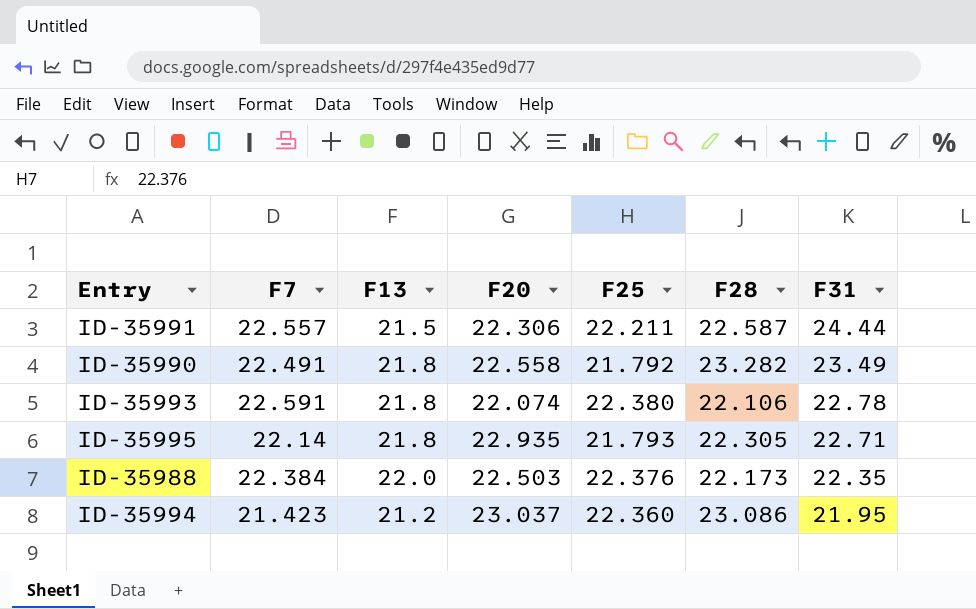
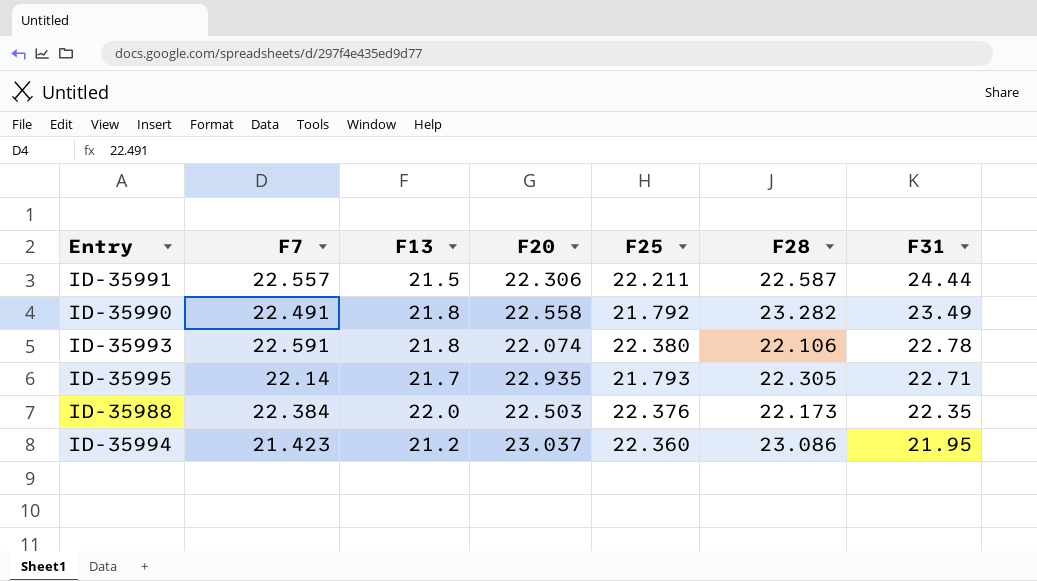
ID-35995 | F13: 21.8 -> 21.7

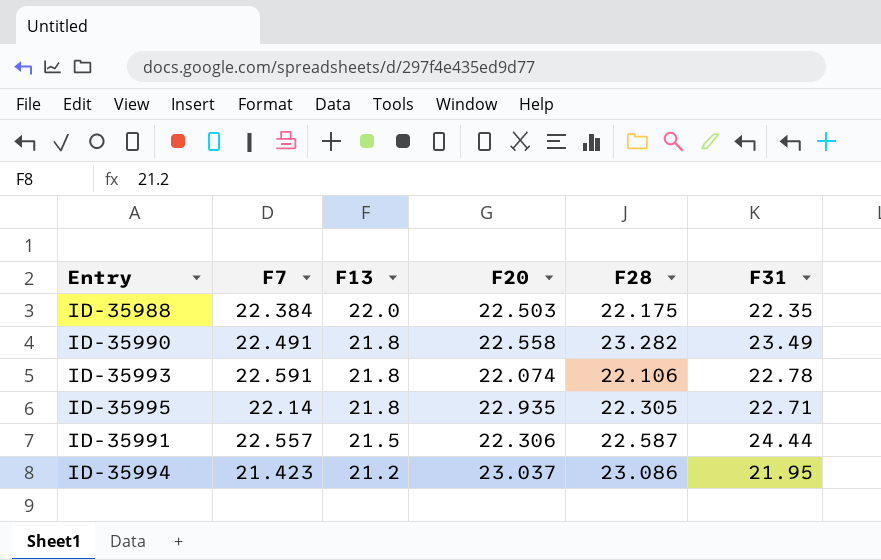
row order: F31 descending -> F13 descending
column F25 | position: 5 -> none
ID-35988 | F28: 22.173 -> 22.175
ID-35995 | F13: 21.7 -> 21.8

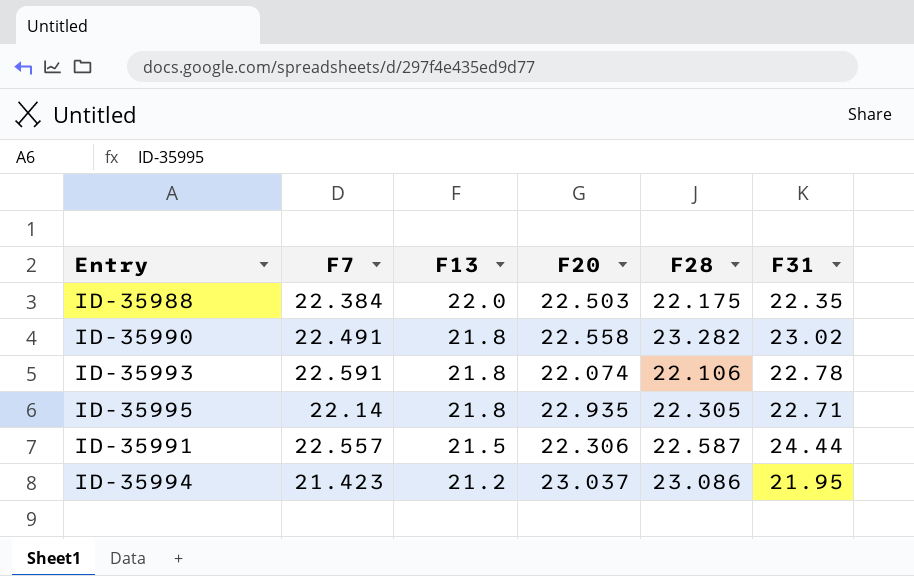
ID-35990 | F31: 23.49 -> 23.02

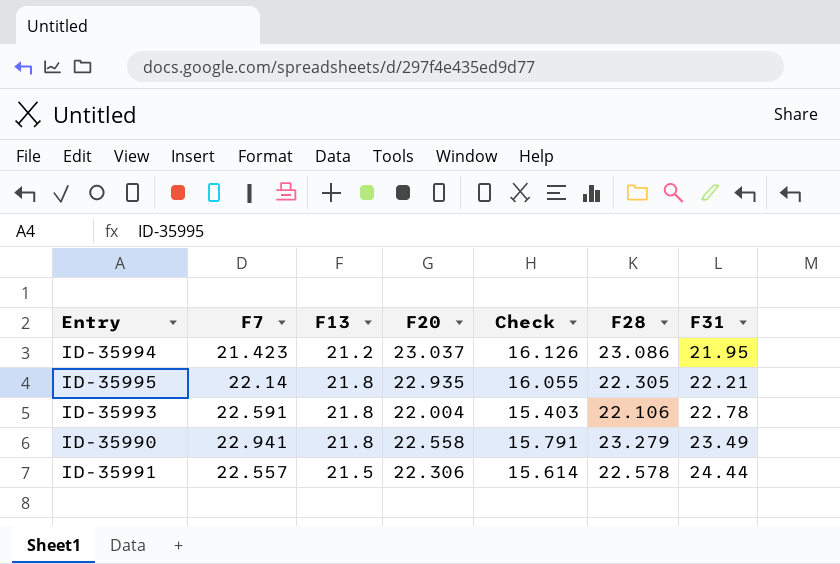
row order: F13 descending -> F31 ascending
column Check | formula: none -> [F20] * 0.7
row ID-35988: 22.384 | 22.0 | 22.503 | 22.175 | 22.35 -> none
ID-35995 | F31: 22.71 -> 22.21
ID-35993 | F20: 22.074 -> 22.004
ID-35990 | F7: 22.491 -> 22.941
ID-35990 | F28: 23.282 -> 23.279
ID-35990 | F31: 23.02 -> 23.49
ID-35991 | F28: 22.587 -> 22.578

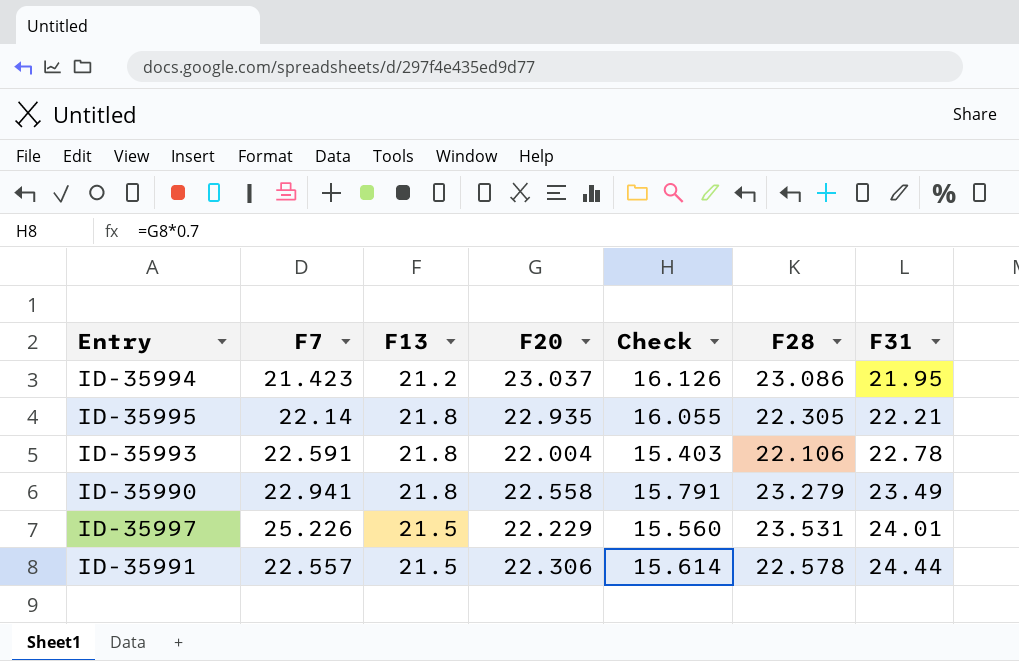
row ID-35997: none -> 25.226 | 21.5 | 22.229 | 15.560 | 23.531 | 24.01

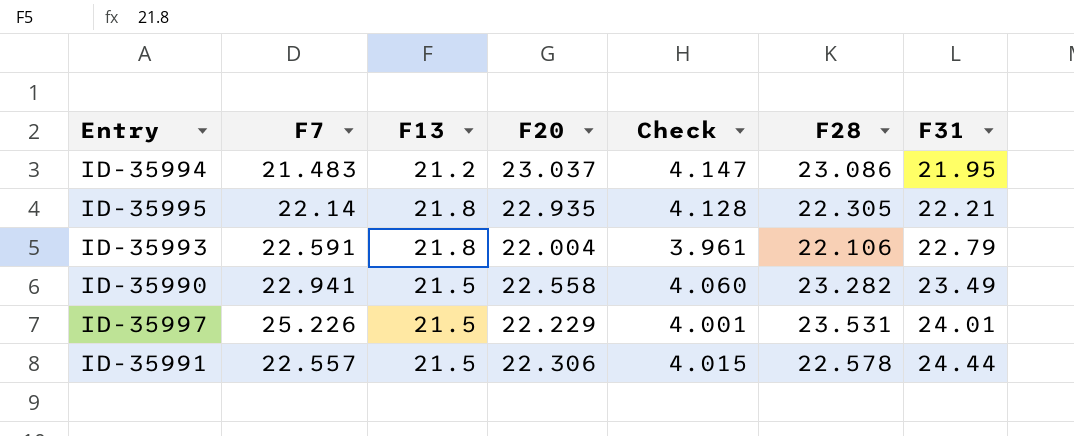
column Check | formula: [F20] * 0.7 -> [F20] * 0.18
ID-35994 | F7: 21.423 -> 21.483
ID-35993 | F31: 22.78 -> 22.79
ID-35990 | F13: 21.8 -> 21.5
ID-35990 | F28: 23.279 -> 23.282

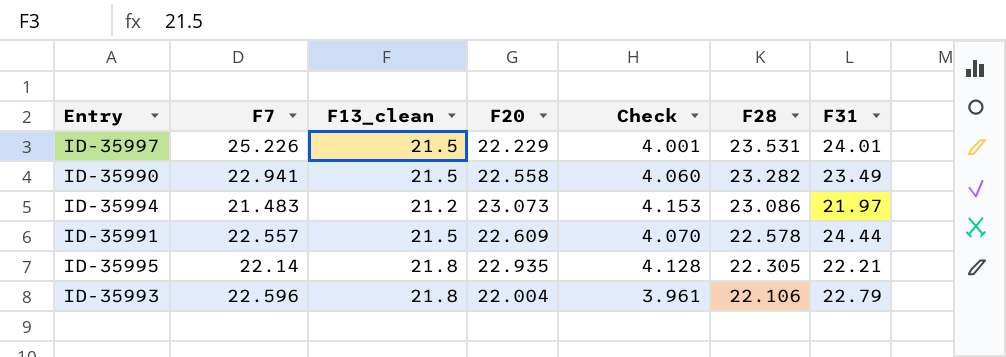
row order: F31 ascending -> F28 descending
column name: F13 -> F13_clean
ID-35994 | F20: 23.037 -> 23.073
ID-35994 | Check: 4.147 -> 4.153
ID-35994 | F31: 21.95 -> 21.97
ID-35991 | F20: 22.306 -> 22.609
ID-35991 | Check: 4.015 -> 4.070
ID-35993 | F7: 22.591 -> 22.596

